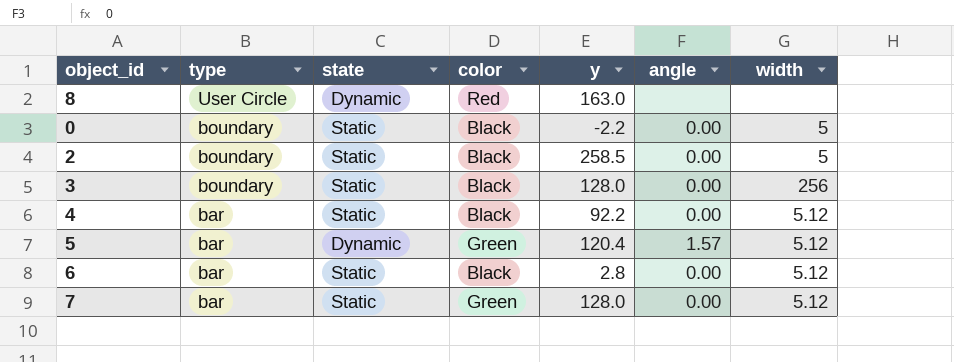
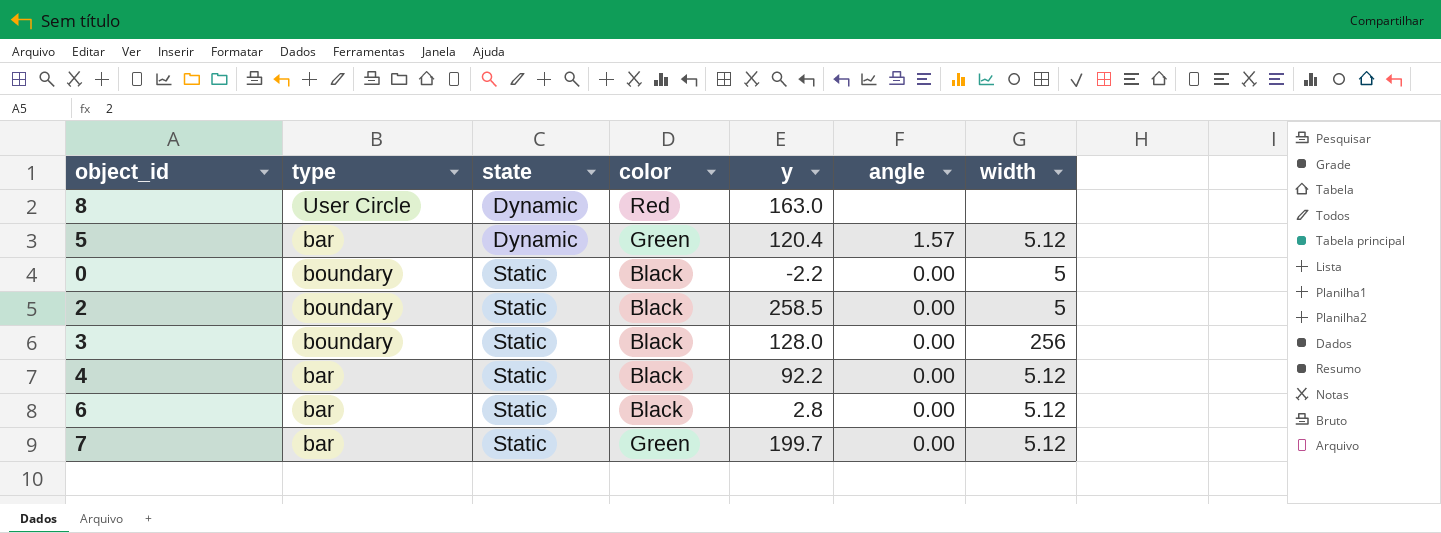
row order: type descending -> state ascending
7 | y: 128.0 -> 199.7

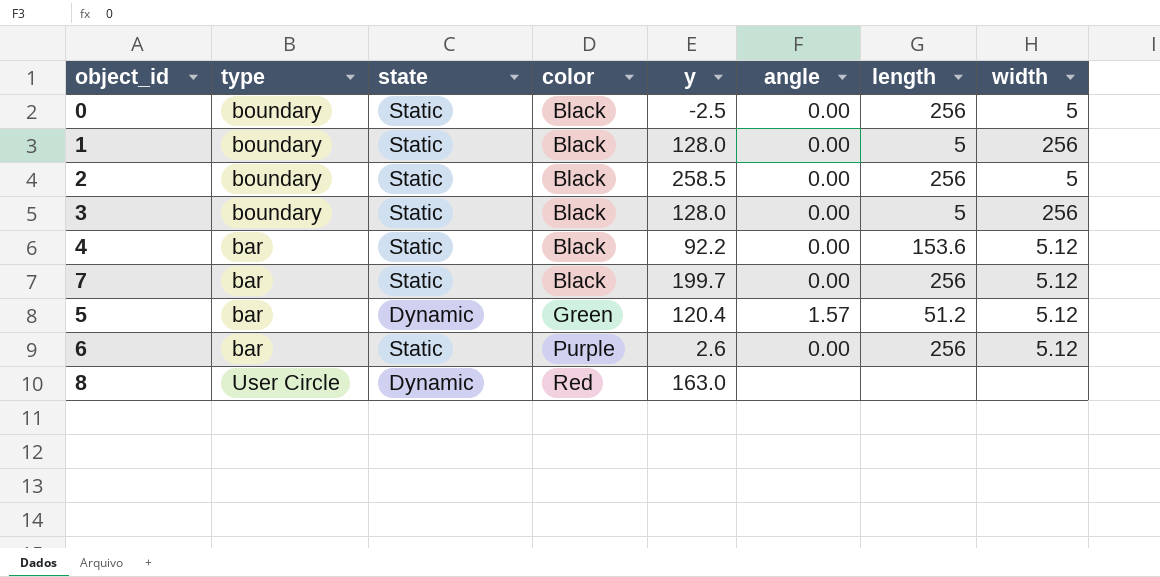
row order: state ascending -> color ascending
column length | position: none -> 7
0 | y: -2.2 -> -2.5
row 1: none -> boundary | Static | Black | 128.0 | 0.00 | 5 | 256
7 | color: Green -> Black
6 | color: Black -> Purple
6 | y: 2.8 -> 2.6

